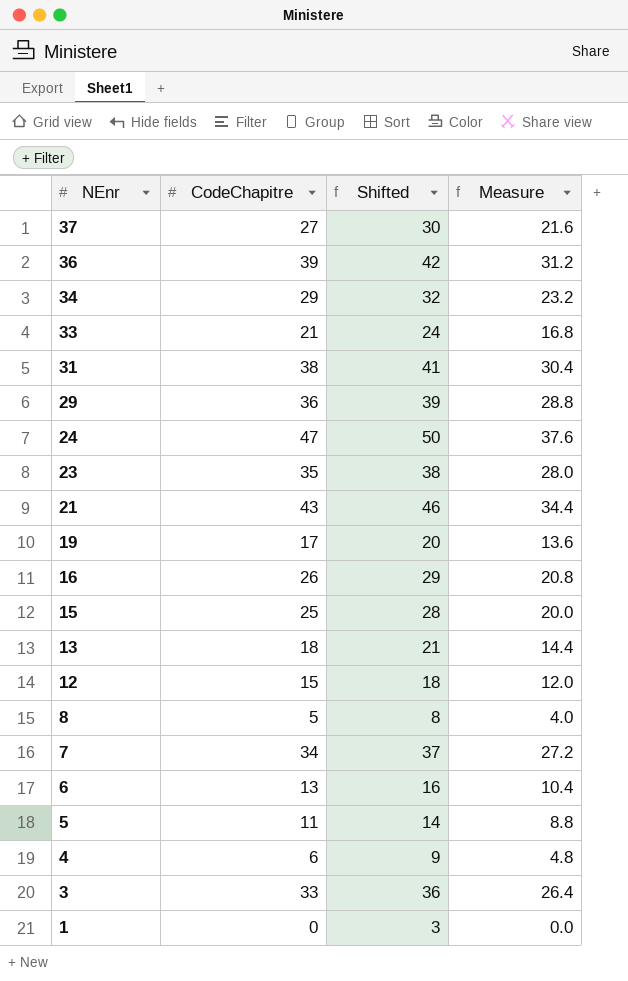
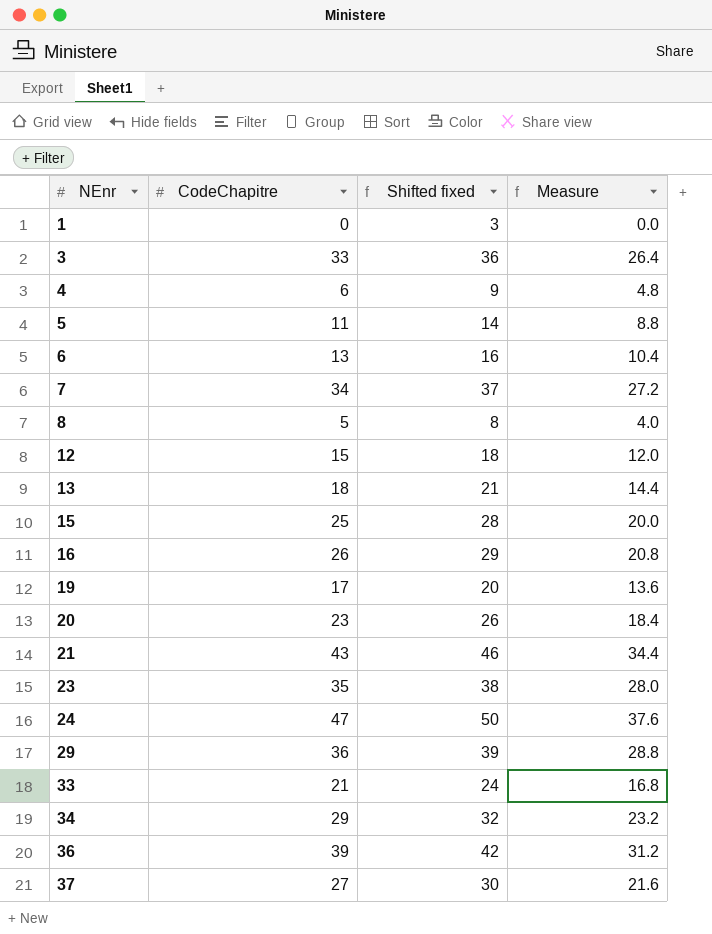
row order: NEnr descending -> NEnr ascending
column name: Shifted -> Shifted fixed
row 31: 38 | 41 | 30.4 -> none
row 20: none -> 23 | 26 | 18.4

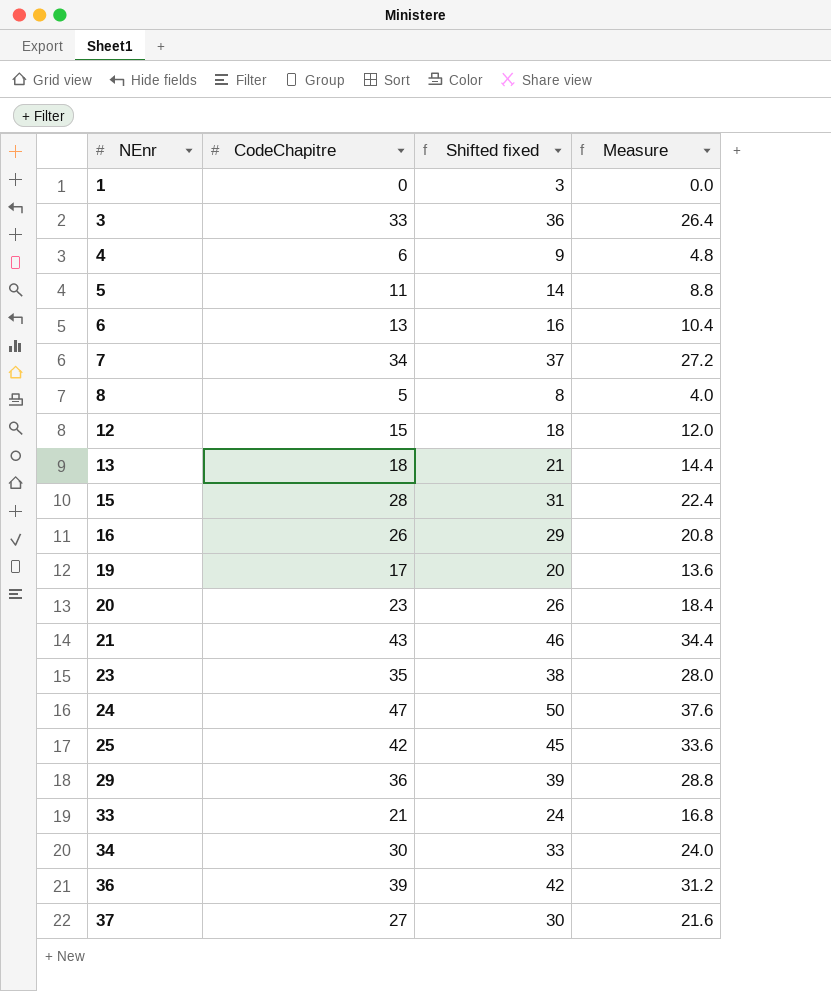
15 | CodeChapitre: 25 -> 28
15 | Shifted fixed: 28 -> 31
15 | Measure: 20.0 -> 22.4
row 25: none -> 42 | 45 | 33.6
34 | CodeChapitre: 29 -> 30
34 | Shifted fixed: 32 -> 33
34 | Measure: 23.2 -> 24.0

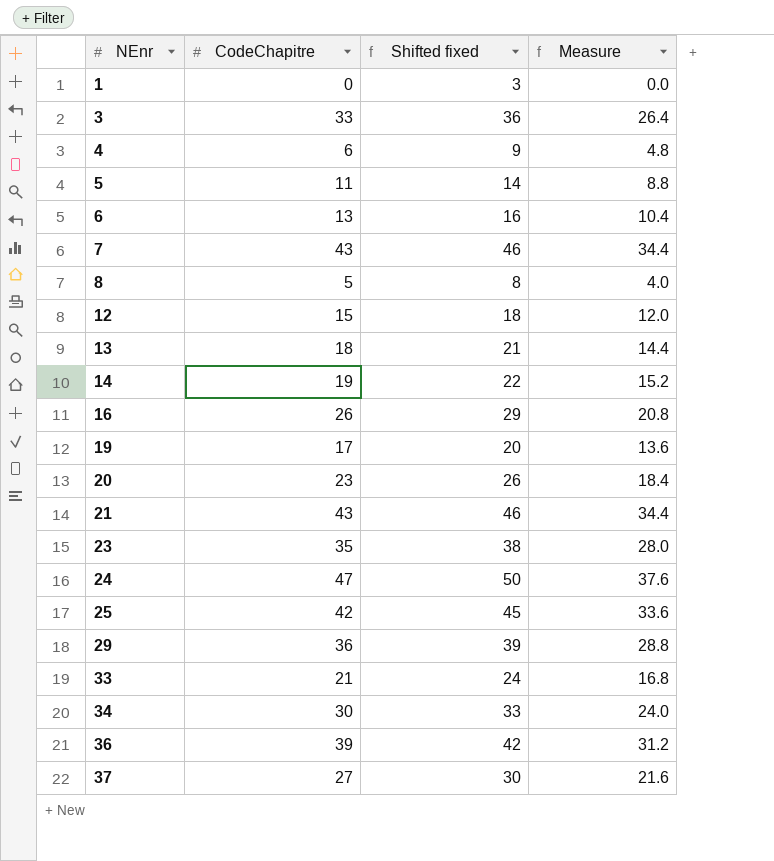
row 15: 28 | 31 | 22.4 -> none
7 | CodeChapitre: 34 -> 43
7 | Shifted fixed: 37 -> 46
7 | Measure: 27.2 -> 34.4
row 14: none -> 19 | 22 | 15.2

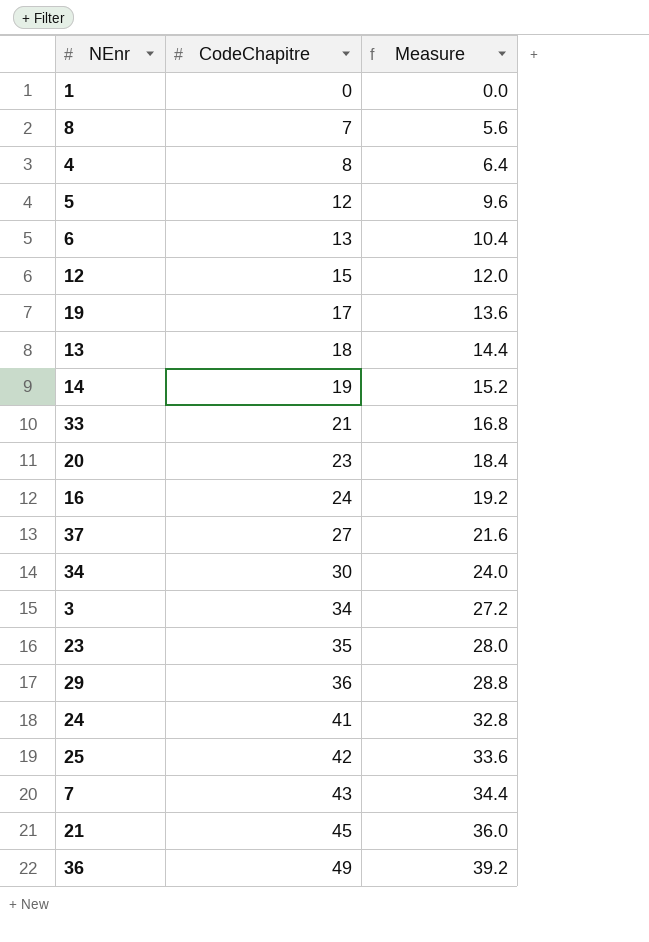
row order: NEnr ascending -> CodeChapitre ascending
column Shifted fixed | formula: [CodeChapitre] + 3 -> none
8 | CodeChapitre: 5 -> 7
8 | Measure: 4.0 -> 5.6
4 | CodeChapitre: 6 -> 8
4 | Measure: 4.8 -> 6.4
5 | CodeChapitre: 11 -> 12
5 | Measure: 8.8 -> 9.6
16 | CodeChapitre: 26 -> 24
16 | Measure: 20.8 -> 19.2
3 | CodeChapitre: 33 -> 34
3 | Measure: 26.4 -> 27.2
24 | CodeChapitre: 47 -> 41
24 | Measure: 37.6 -> 32.8
21 | CodeChapitre: 43 -> 45
21 | Measure: 34.4 -> 36.0
36 | CodeChapitre: 39 -> 49
36 | Measure: 31.2 -> 39.2

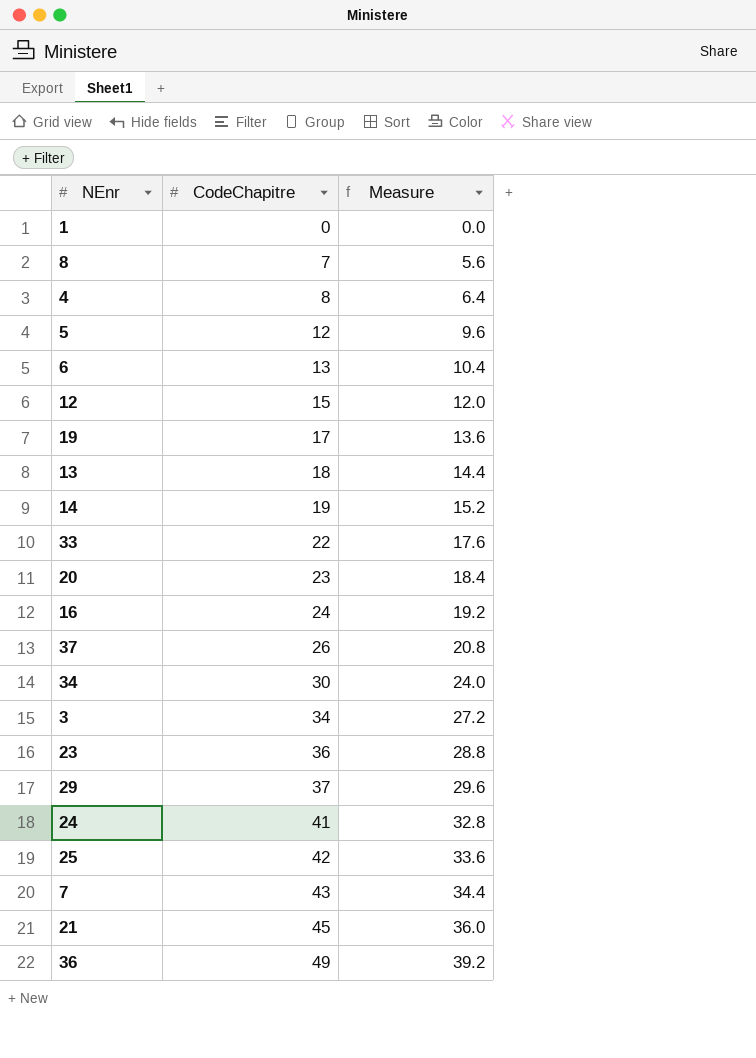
33 | CodeChapitre: 21 -> 22
33 | Measure: 16.8 -> 17.6
37 | CodeChapitre: 27 -> 26
37 | Measure: 21.6 -> 20.8
23 | CodeChapitre: 35 -> 36
23 | Measure: 28.0 -> 28.8
29 | CodeChapitre: 36 -> 37
29 | Measure: 28.8 -> 29.6

